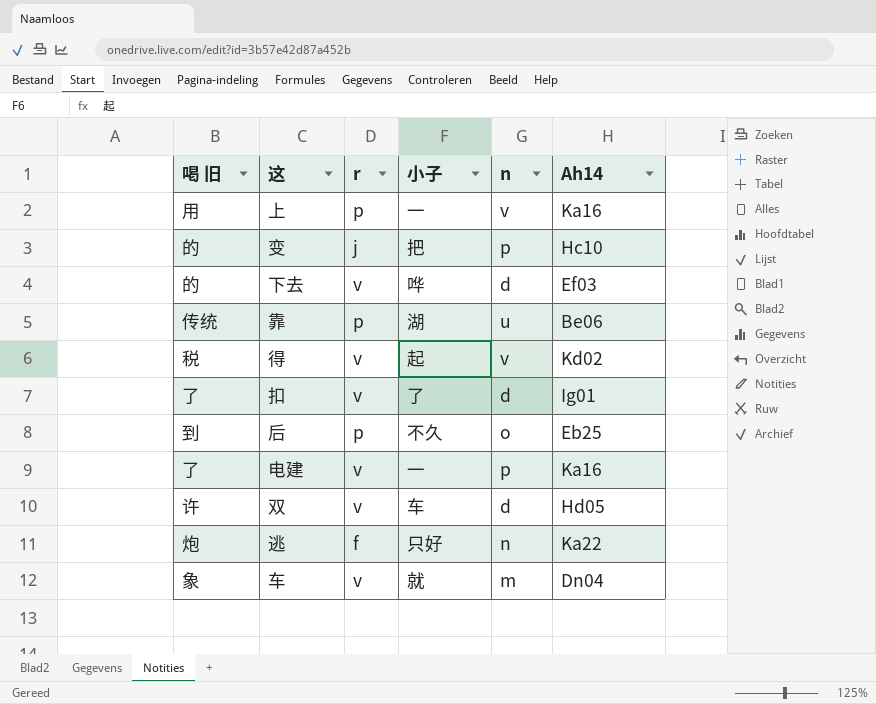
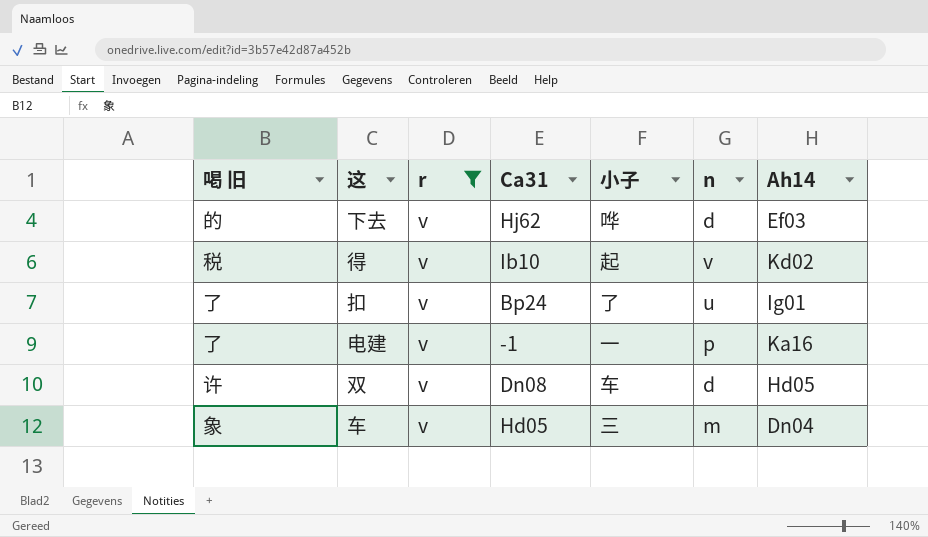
filter: none -> r = v
column Ca31 | position: none -> 4
扣 | n: d -> u
车 | 小子: 就 -> 三

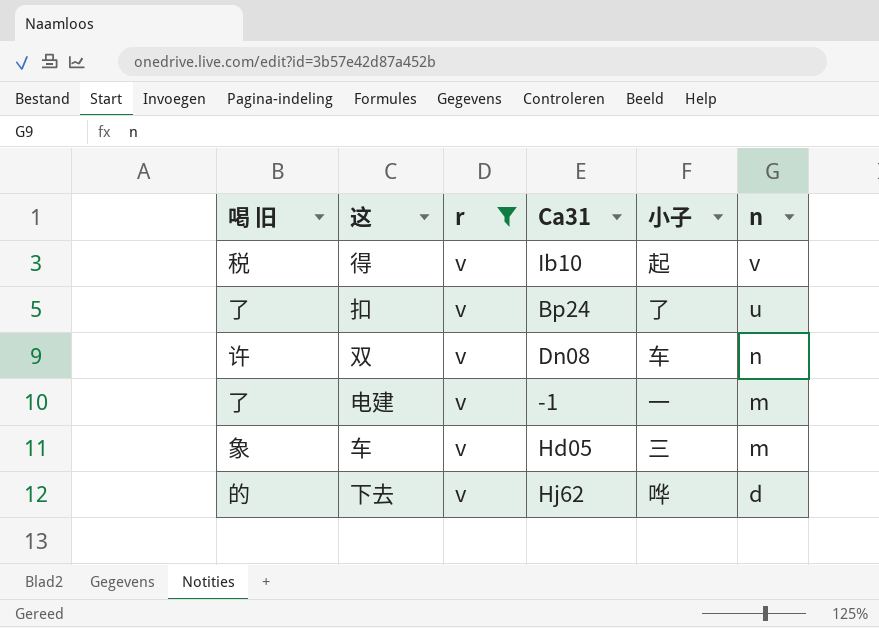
row order: none -> n descending
column Ah14 | position: 7 -> none
双 | n: d -> n
电建 | n: p -> m

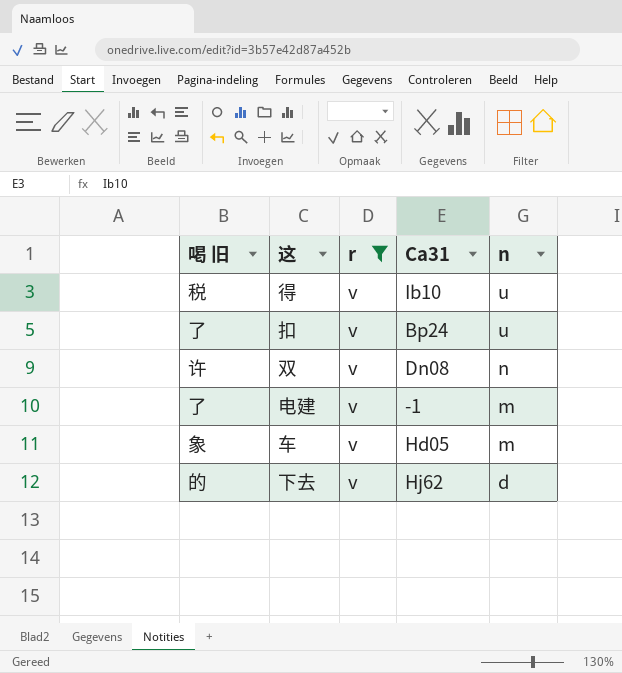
column 小子 | position: 5 -> none
得 | n: v -> u

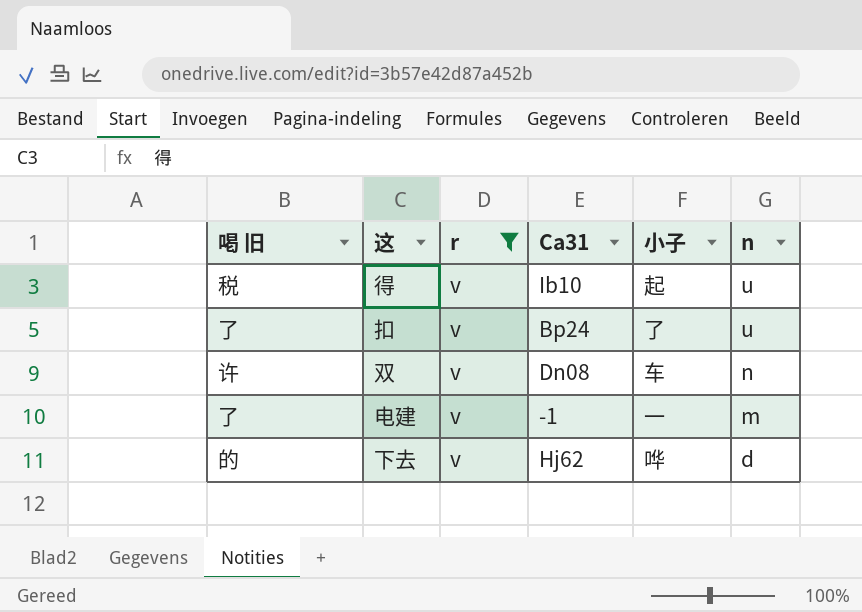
column 小子 | position: none -> 5
row 车: 象 | v | Hd05 | m -> none

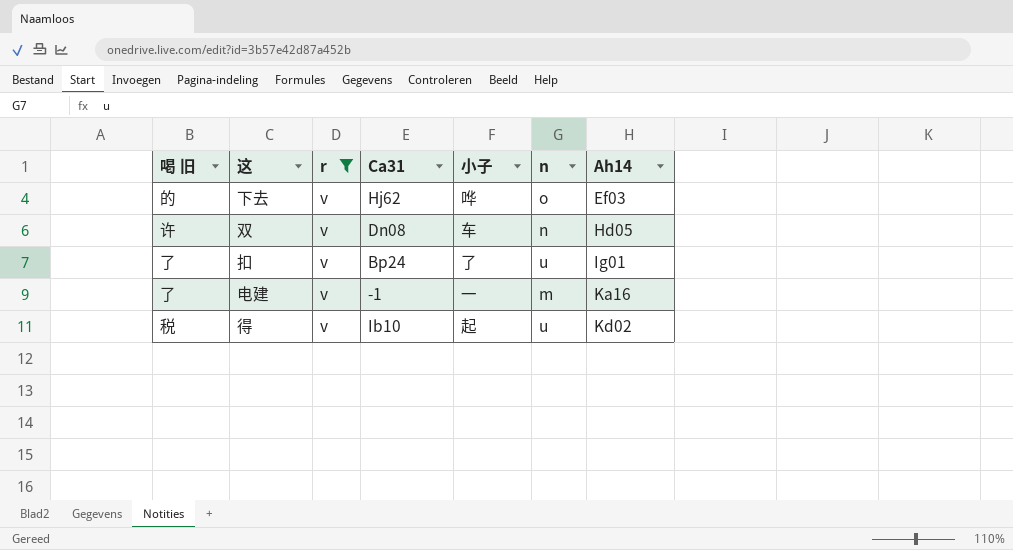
row order: n descending -> Ah14 ascending
column Ah14 | position: none -> 7
下去 | n: d -> o

